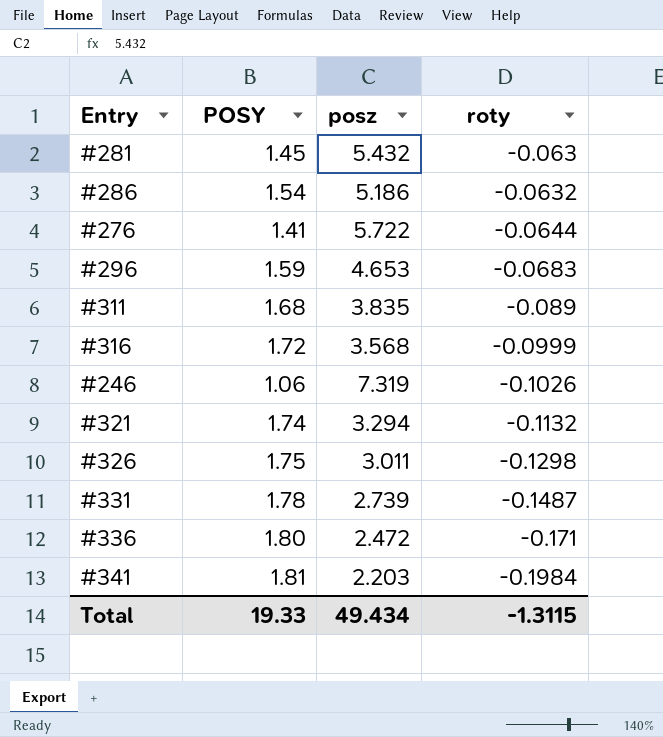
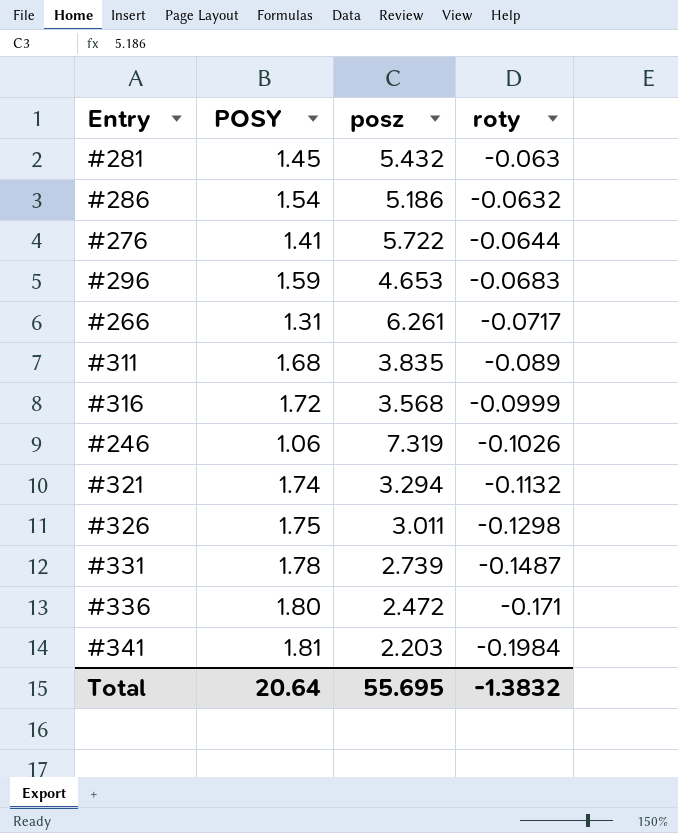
row #266: none -> 1.31 | 6.261 | -0.0717
Total | POSY: 19.33 -> 20.64
Total | posz: 49.434 -> 55.695
Total | roty: -1.3115 -> -1.3832

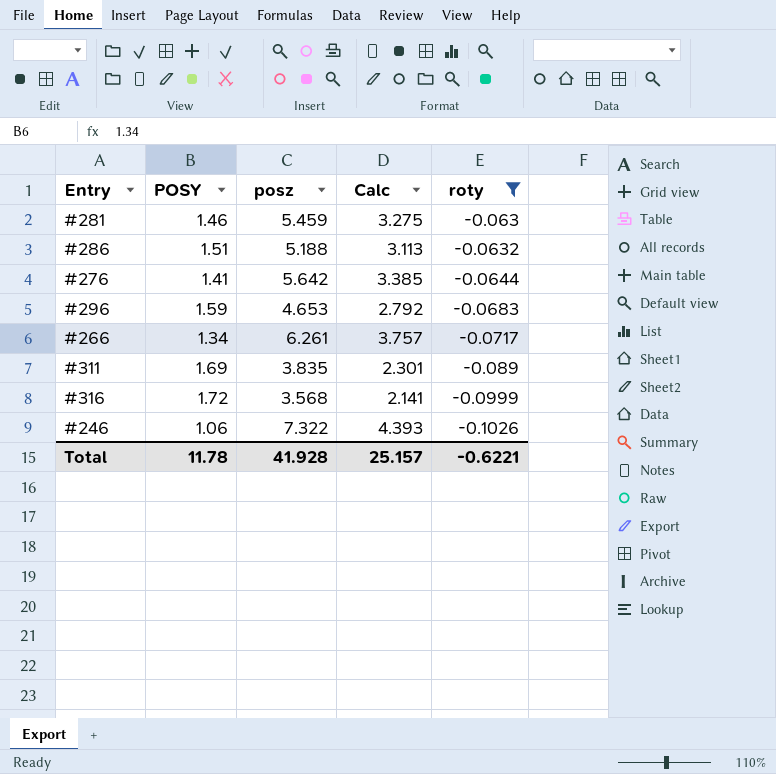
filter: none -> roty >= -0.1026
column Calc | formula: none -> [posz] * 0.6
#281 | POSY: 1.45 -> 1.46
#281 | posz: 5.432 -> 5.459
#286 | POSY: 1.54 -> 1.51
#286 | posz: 5.186 -> 5.188
#276 | posz: 5.722 -> 5.642
#266 | POSY: 1.31 -> 1.34
#311 | POSY: 1.68 -> 1.69
#246 | posz: 7.319 -> 7.322
Total | POSY: 20.64 -> 11.78
Total | posz: 55.695 -> 41.928
Total | roty: -1.3832 -> -0.6221

